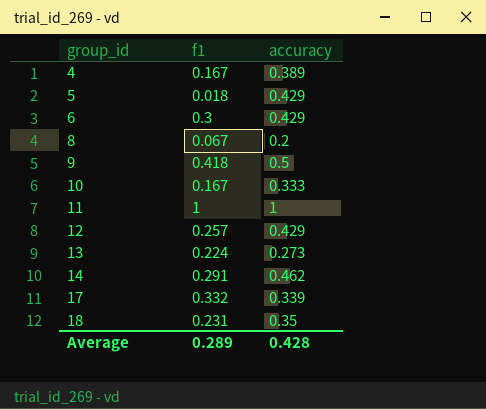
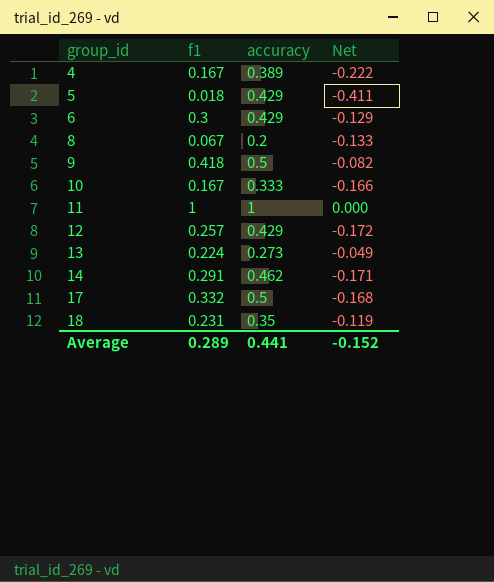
column Net | formula: none -> [f1] - [accuracy]
17 | accuracy: 0.339 -> 0.5
Average | accuracy: 0.428 -> 0.441

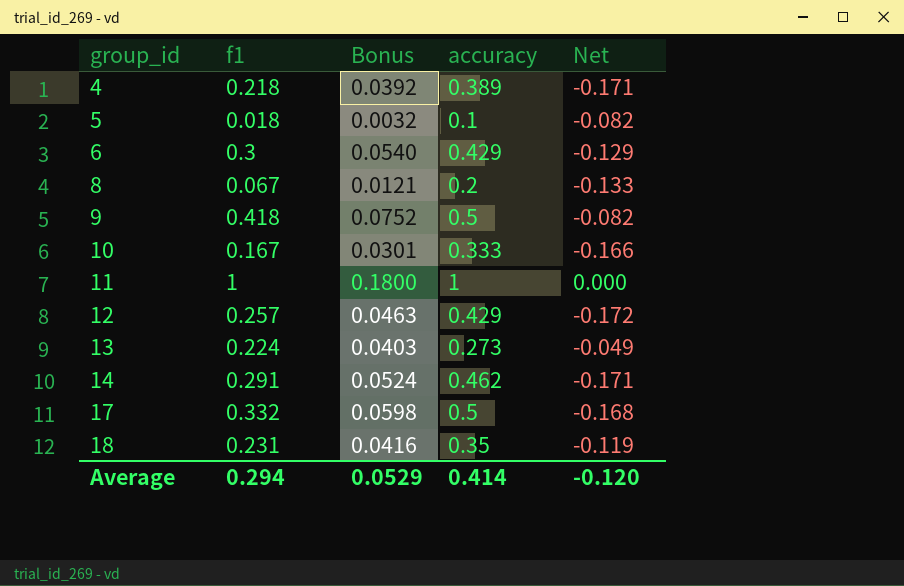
column Bonus | formula: none -> [f1] * 0.18
4 | f1: 0.167 -> 0.218
4 | Net: -0.222 -> -0.171
5 | accuracy: 0.429 -> 0.1
5 | Net: -0.411 -> -0.082
Average | f1: 0.289 -> 0.294
Average | accuracy: 0.441 -> 0.414
Average | Net: -0.152 -> -0.120

